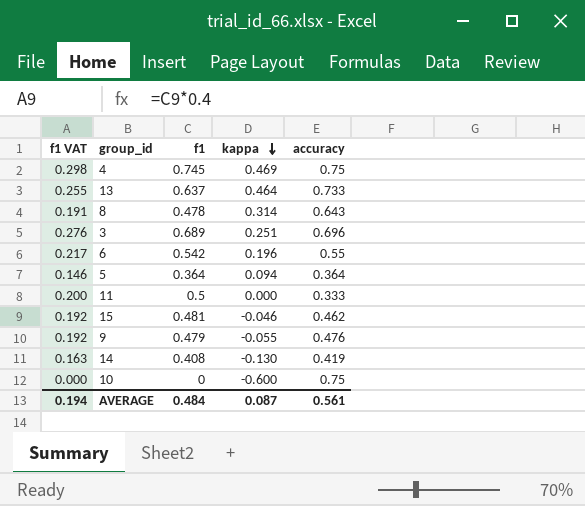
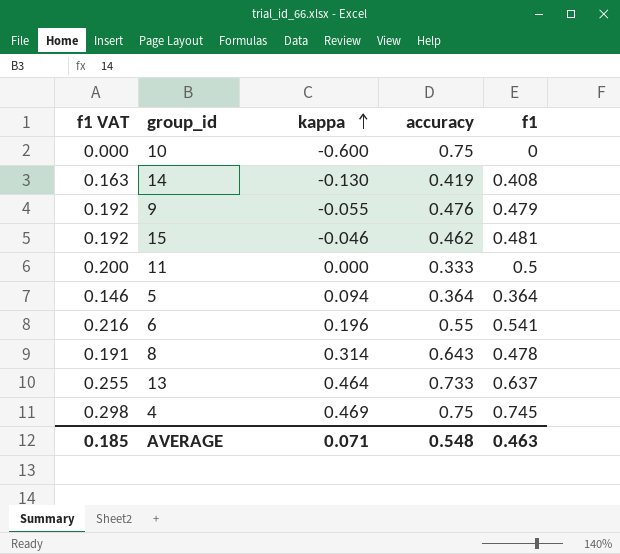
row order: kappa descending -> kappa ascending
column f1 | position: 3 -> 5
row 3: 0.276 | 0.689 | 0.251 | 0.696 -> none
6 | f1 VAT: 0.217 -> 0.216
6 | f1: 0.542 -> 0.541
AVERAGE | f1 VAT: 0.194 -> 0.185
AVERAGE | kappa: 0.087 -> 0.071
AVERAGE | accuracy: 0.561 -> 0.548
AVERAGE | f1: 0.484 -> 0.463

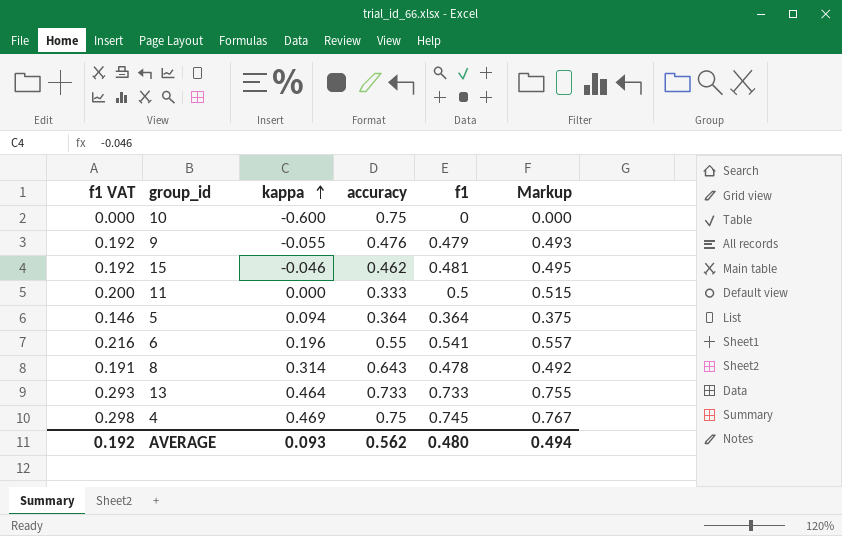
column Markup | formula: none -> [f1] * 1.03
row 14: 0.163 | -0.130 | 0.419 | 0.408 -> none
13 | f1 VAT: 0.255 -> 0.293
13 | f1: 0.637 -> 0.733
AVERAGE | f1 VAT: 0.185 -> 0.192
AVERAGE | kappa: 0.071 -> 0.093
AVERAGE | accuracy: 0.548 -> 0.562
AVERAGE | f1: 0.463 -> 0.480

